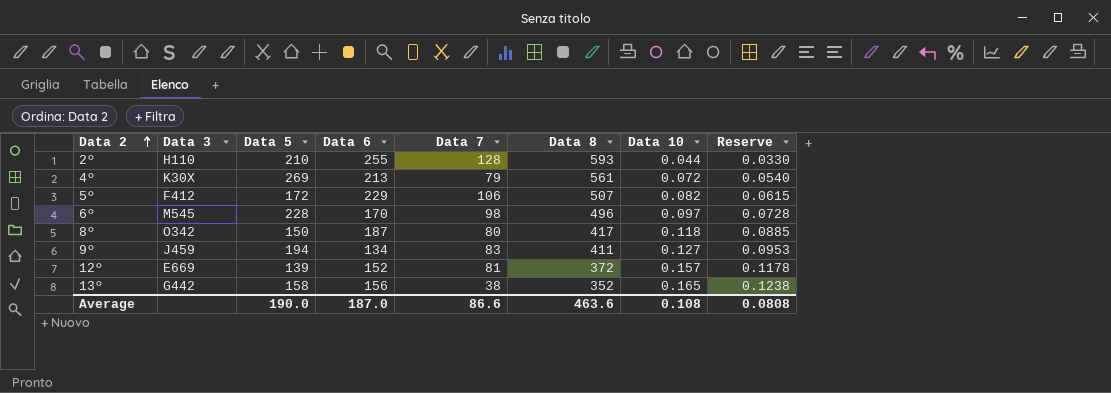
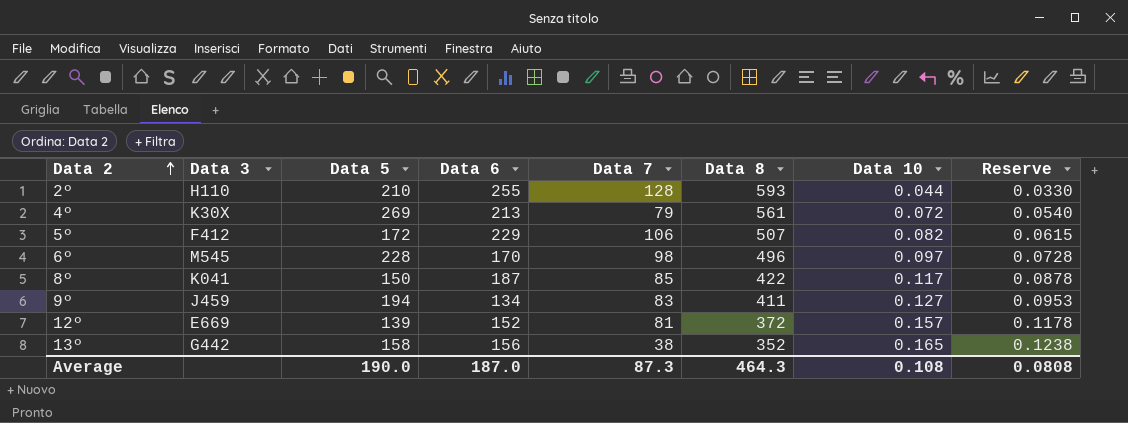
8º | Data 3: O342 -> K041
8º | Data 7: 80 -> 85
8º | Data 8: 417 -> 422
8º | Data 10: 0.118 -> 0.117
8º | Reserve: 0.0885 -> 0.0878
Average | Data 7: 86.6 -> 87.3
Average | Data 8: 463.6 -> 464.3

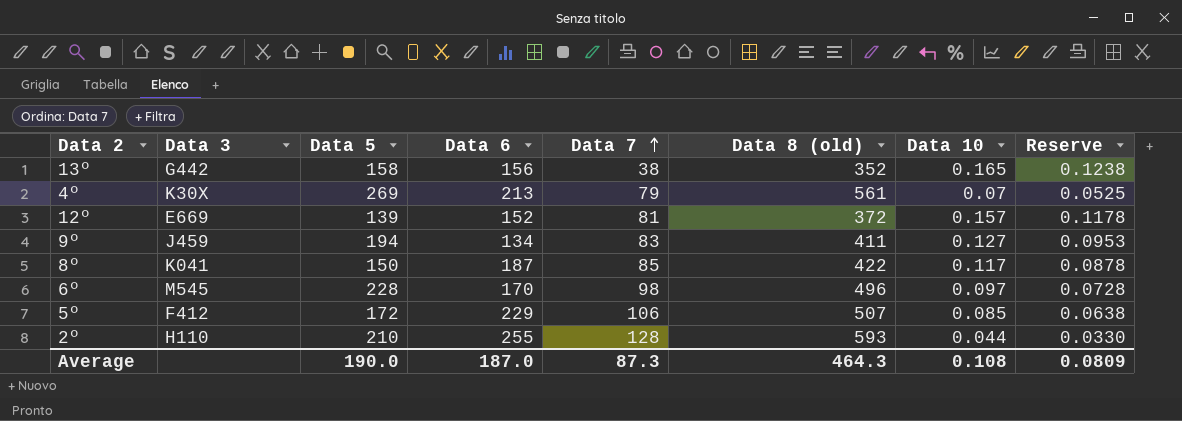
row order: Data 2 ascending -> Data 7 ascending
column name: Data 8 -> Data 8 (old)
4º | Data 10: 0.072 -> 0.07
4º | Reserve: 0.0540 -> 0.0525
5º | Data 10: 0.082 -> 0.085
5º | Reserve: 0.0615 -> 0.0638
Average | Reserve: 0.0808 -> 0.0809

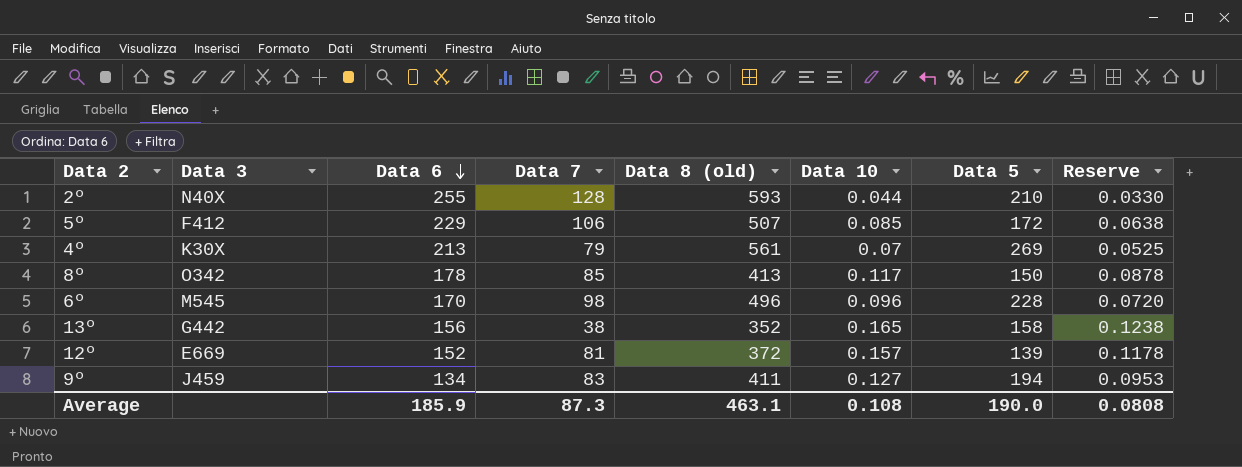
row order: Data 7 ascending -> Data 6 descending
column Data 5 | position: 3 -> 7
2º | Data 3: H110 -> N40X
8º | Data 3: K041 -> O342
8º | Data 6: 187 -> 178
8º | Data 8 (old): 422 -> 413
6º | Data 10: 0.097 -> 0.096
6º | Reserve: 0.0728 -> 0.0720
Average | Data 6: 187.0 -> 185.9
Average | Data 8 (old): 464.3 -> 463.1
Average | Reserve: 0.0809 -> 0.0808

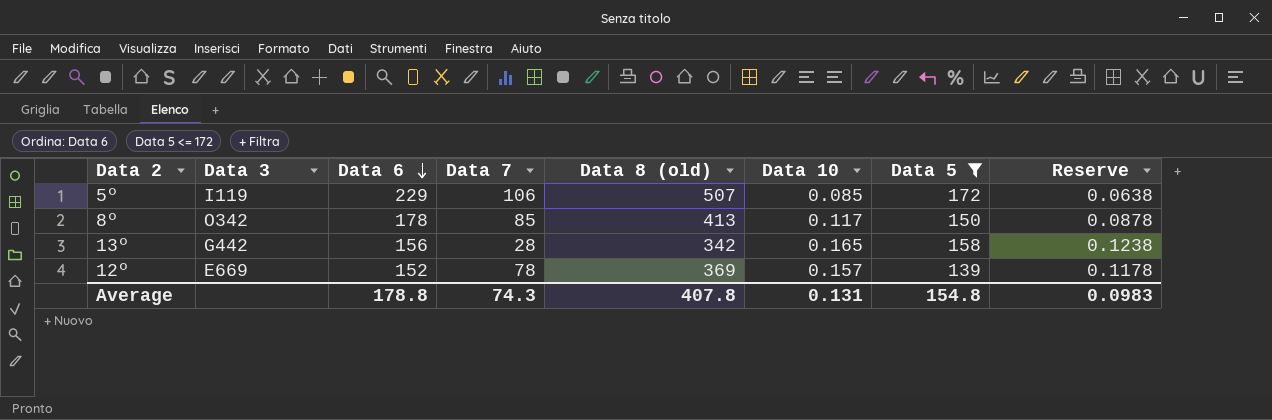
filter: none -> Data 5 <= 172
5º | Data 3: F412 -> I119
13º | Data 7: 38 -> 28
13º | Data 8 (old): 352 -> 342
12º | Data 7: 81 -> 78
12º | Data 8 (old): 372 -> 369
Average | Data 6: 185.9 -> 178.8
Average | Data 7: 87.3 -> 74.3
Average | Data 8 (old): 463.1 -> 407.8
Average | Data 10: 0.108 -> 0.131
Average | Data 5: 190.0 -> 154.8
Average | Reserve: 0.0808 -> 0.0983

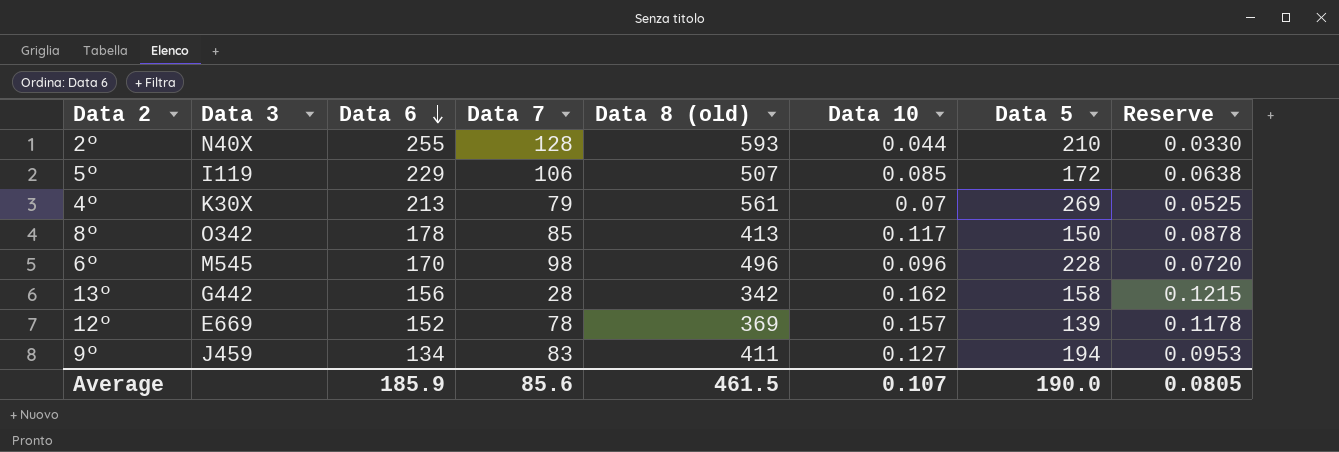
filter: Data 5 <= 172 -> none
13º | Data 10: 0.165 -> 0.162
13º | Reserve: 0.1238 -> 0.1215
Average | Data 6: 178.8 -> 185.9
Average | Data 7: 74.3 -> 85.6
Average | Data 8 (old): 407.8 -> 461.5
Average | Data 10: 0.131 -> 0.107
Average | Data 5: 154.8 -> 190.0
Average | Reserve: 0.0983 -> 0.0805

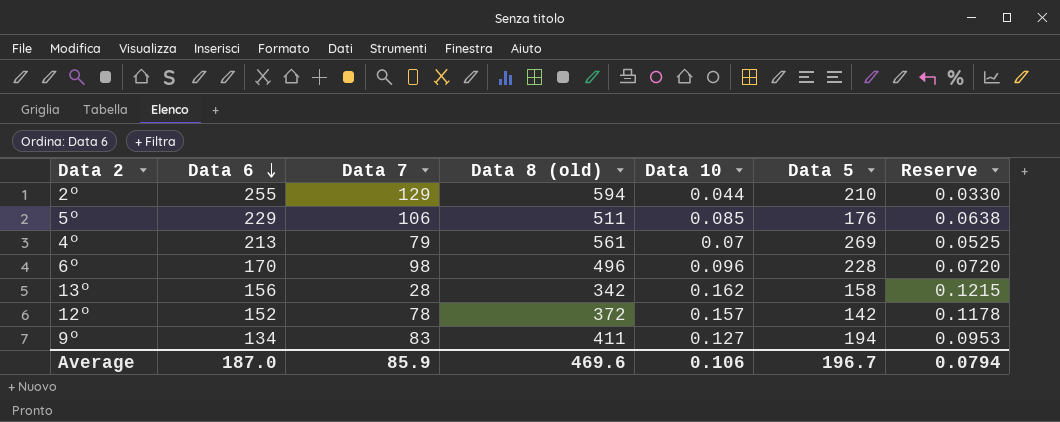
column Data 3 | position: 2 -> none
row 8º: O342 | 178 | 85 | 413 | 0.117 | 150 | 0.0878 -> none
2º | Data 7: 128 -> 129
2º | Data 8 (old): 593 -> 594
5º | Data 8 (old): 507 -> 511
5º | Data 5: 172 -> 176
12º | Data 8 (old): 369 -> 372
12º | Data 5: 139 -> 142
Average | Data 6: 185.9 -> 187.0
Average | Data 7: 85.6 -> 85.9
Average | Data 8 (old): 461.5 -> 469.6
Average | Data 10: 0.107 -> 0.106
Average | Data 5: 190.0 -> 196.7
Average | Reserve: 0.0805 -> 0.0794

